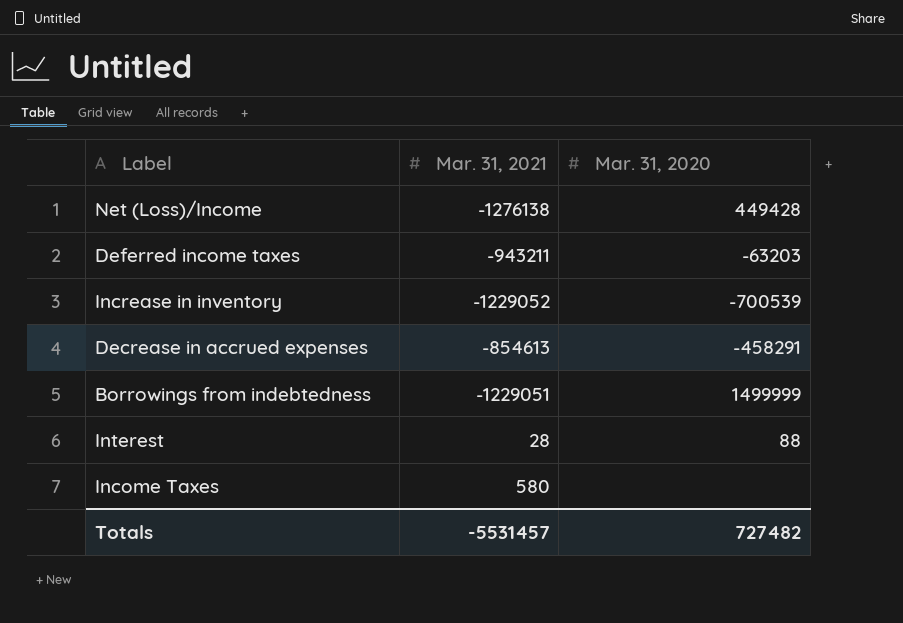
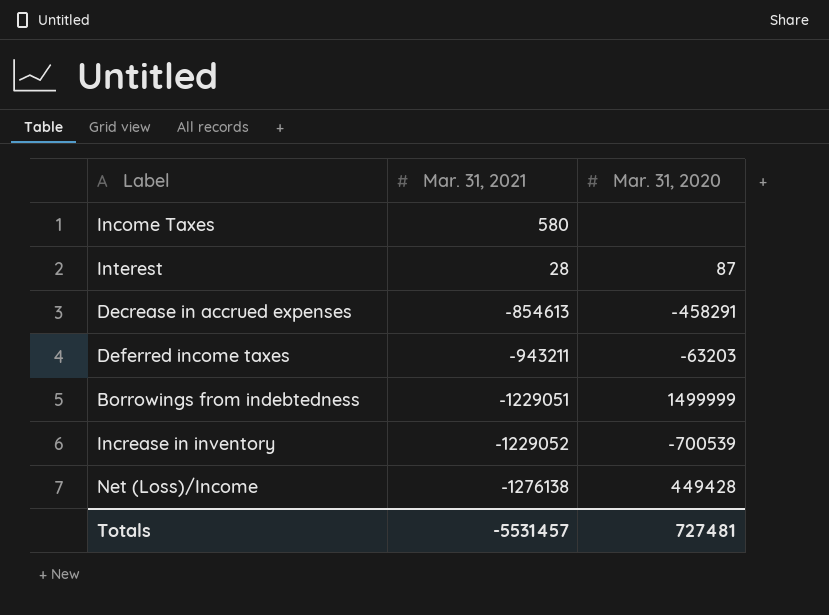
row order: none -> Mar. 31, 2021 descending
Interest | Mar. 31, 2020: 88 -> 87
Totals | Mar. 31, 2020: 727482 -> 727481

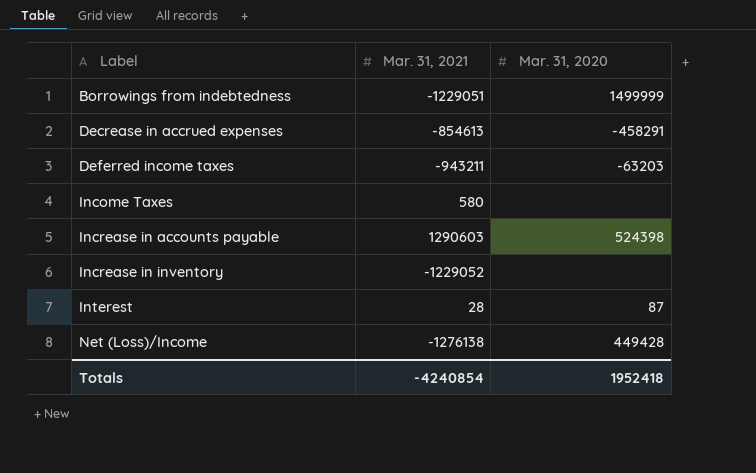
row order: Mar. 31, 2021 descending -> Label ascending
row Increase in accounts payable: none -> 1290603 | 524398
Increase in inventory | Mar. 31, 2020: -700539 -> none
Totals | Mar. 31, 2021: -5531457 -> -4240854
Totals | Mar. 31, 2020: 727481 -> 1952418

